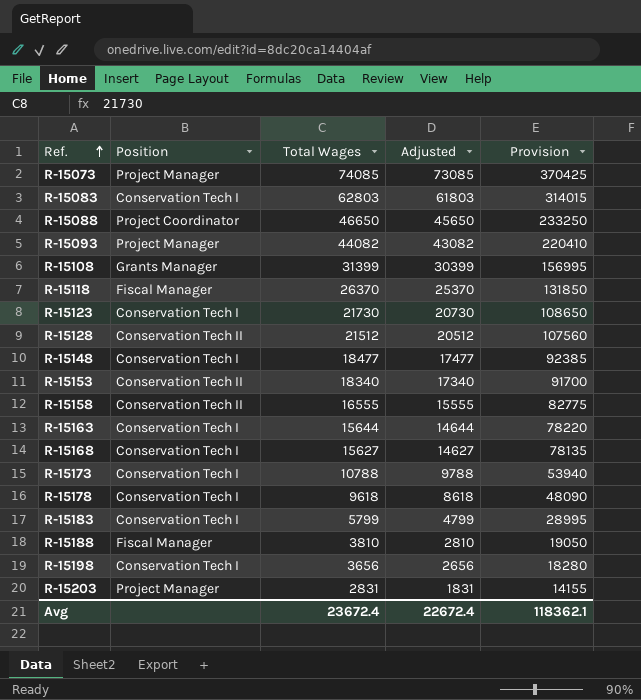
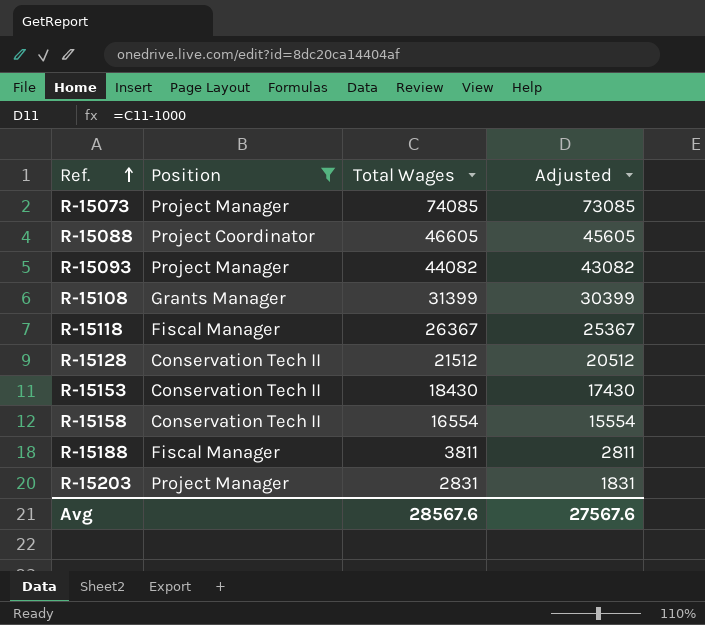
filter: none -> Position != Conservation Tech I
column Provision | formula: [Total Wages] * 5 -> none
R-15088 | Total Wages: 46650 -> 46605
R-15088 | Adjusted: 45650 -> 45605
R-15118 | Total Wages: 26370 -> 26367
R-15118 | Adjusted: 25370 -> 25367
R-15153 | Total Wages: 18340 -> 18430
R-15153 | Adjusted: 17340 -> 17430
R-15158 | Total Wages: 16555 -> 16554
R-15158 | Adjusted: 15555 -> 15554
R-15188 | Total Wages: 3810 -> 3811
R-15188 | Adjusted: 2810 -> 2811
Avg | Total Wages: 23672.4 -> 28567.6
Avg | Adjusted: 22672.4 -> 27567.6

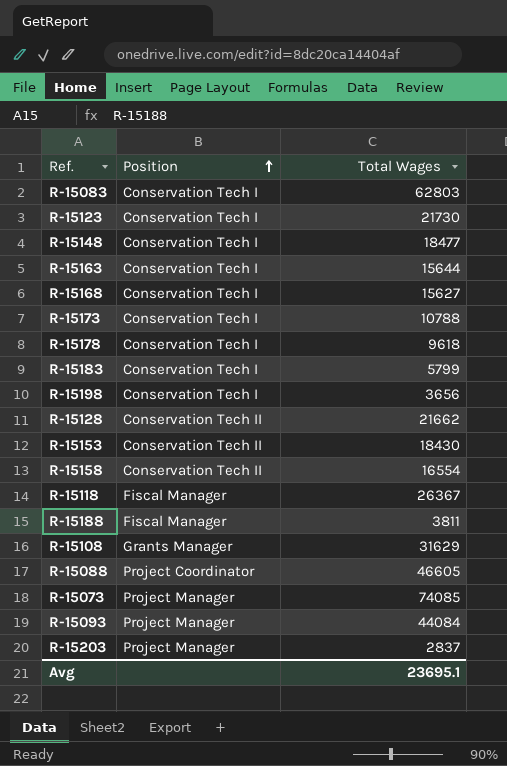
filter: Position != Conservation Tech I -> none
row order: Ref. ascending -> Position ascending
column Adjusted | formula: [Total Wages] - 1000 -> none
R-15128 | Total Wages: 21512 -> 21662
R-15108 | Total Wages: 31399 -> 31629
R-15093 | Total Wages: 44082 -> 44084
R-15203 | Total Wages: 2831 -> 2837
Avg | Total Wages: 28567.6 -> 23695.1

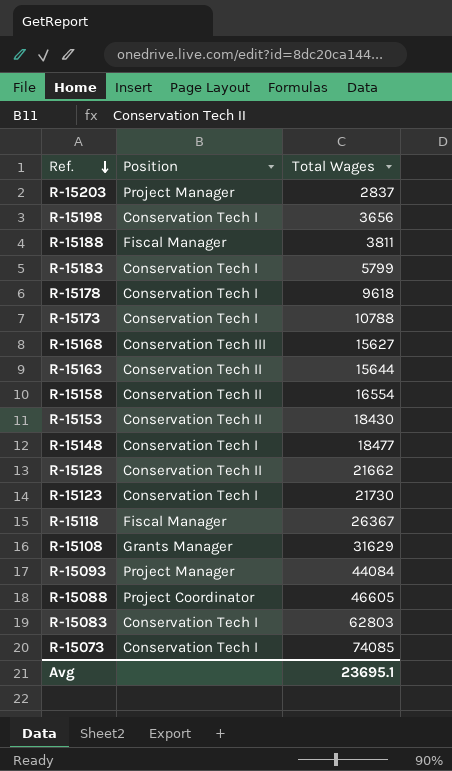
row order: Position ascending -> Ref. descending
R-15168 | Position: Conservation Tech I -> Conservation Tech III
R-15163 | Position: Conservation Tech I -> Conservation Tech II
R-15073 | Position: Project Manager -> Conservation Tech I

